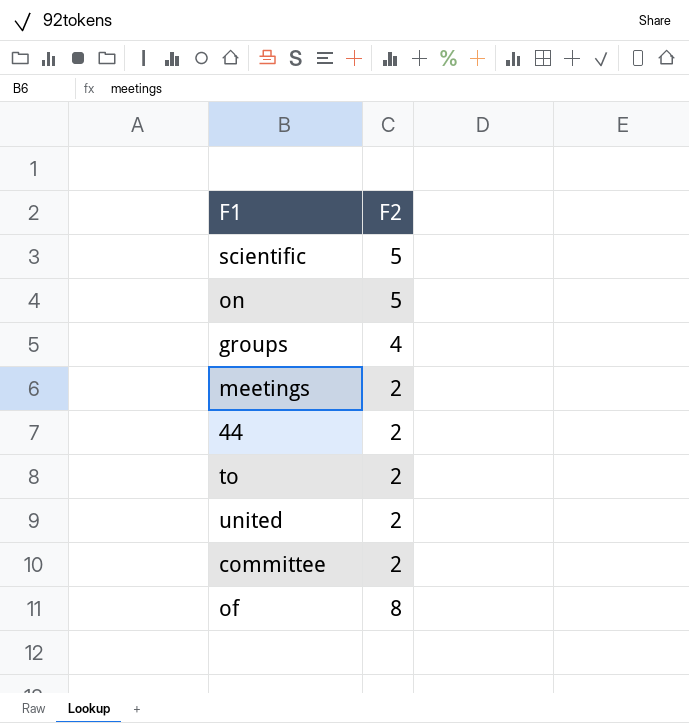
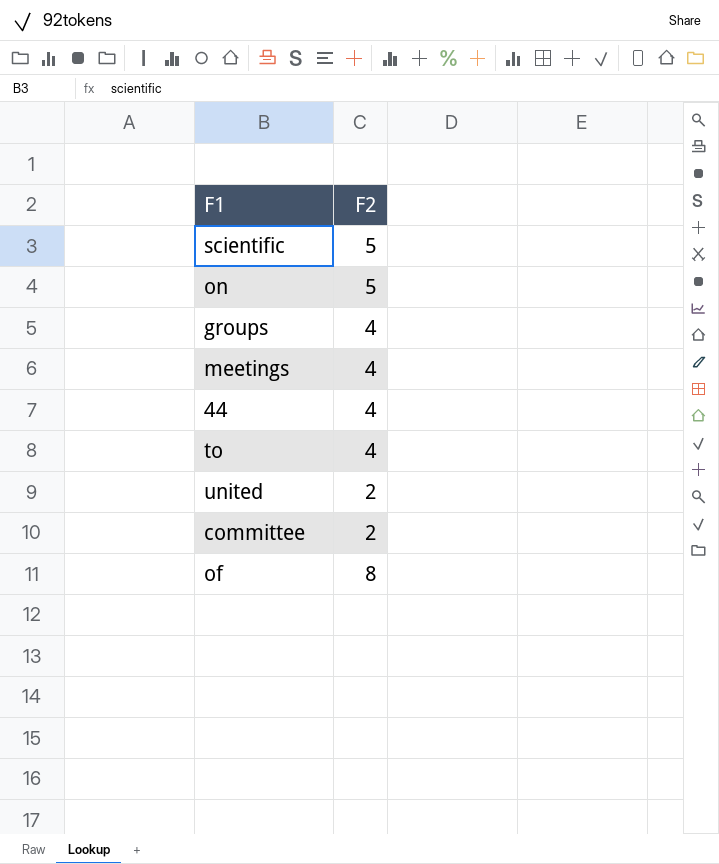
meetings | F2: 2 -> 4
44 | F2: 2 -> 4
to | F2: 2 -> 4

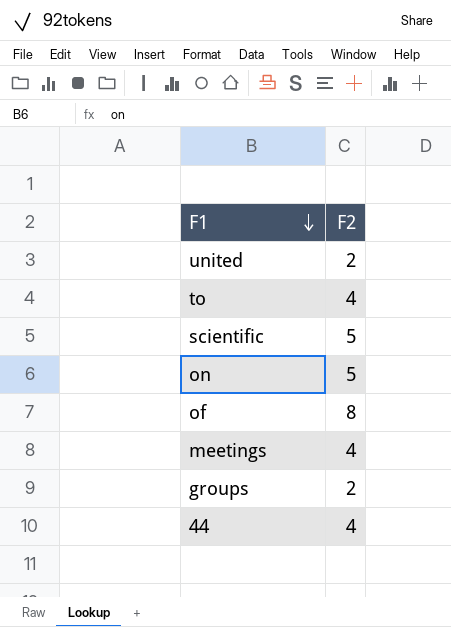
row order: none -> F1 descending
row committee: 2 -> none
groups | F2: 4 -> 2

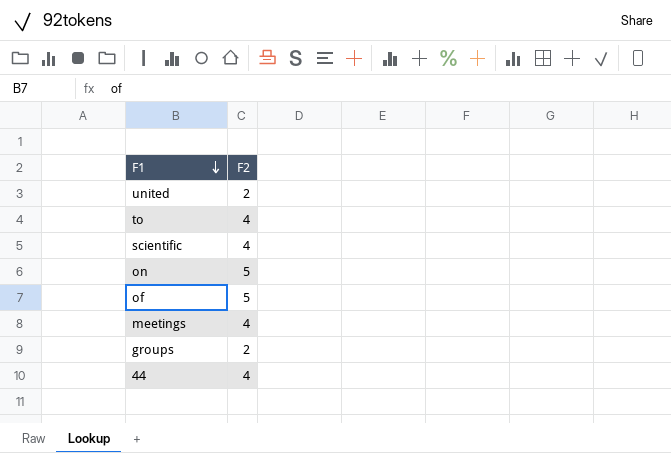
scientific | F2: 5 -> 4
of | F2: 8 -> 5

